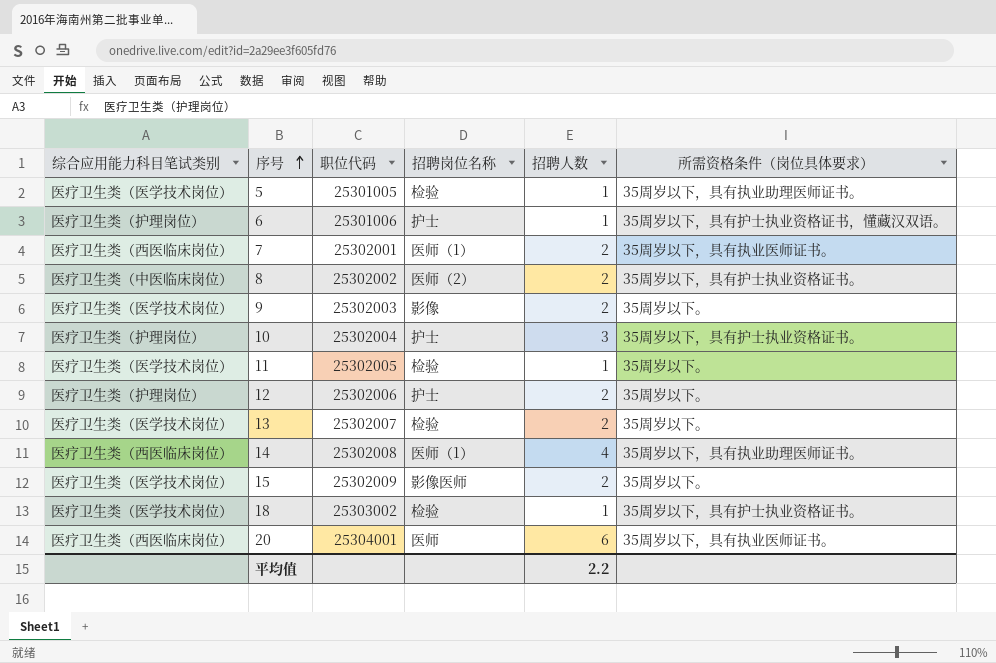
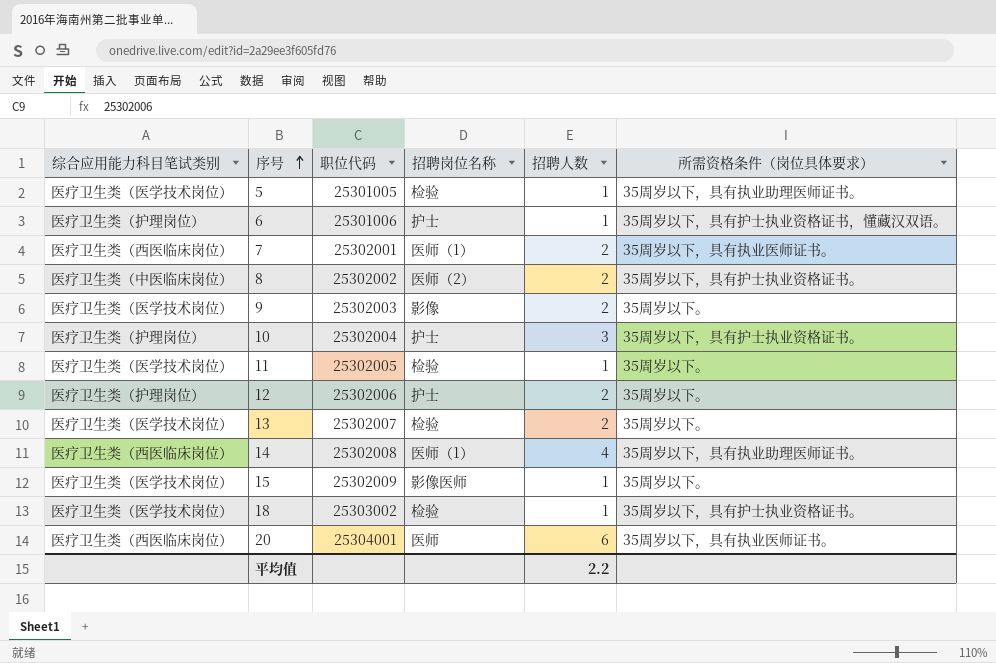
15 | 招聘人数: 2 -> 1

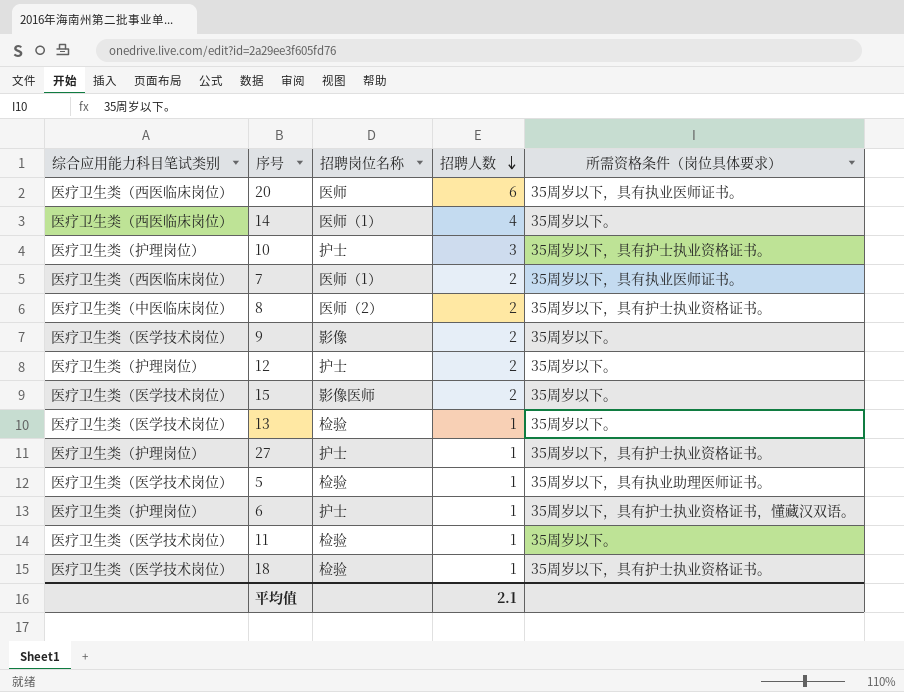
row order: 序号 ascending -> 招聘人数 descending
column 职位代码 | position: 3 -> none
14 | 所需资格条件（岗位具体要求）: 35周岁以下，具有执业助理医师证书。 -> 35周岁以下。
15 | 招聘人数: 1 -> 2
13 | 招聘人数: 2 -> 1
row 27: none -> 医疗卫生类（护理岗位） | 护士 | 1 | 35周岁以下，具有护士执业资格证书。
平均值 | 招聘人数: 2.2 -> 2.1

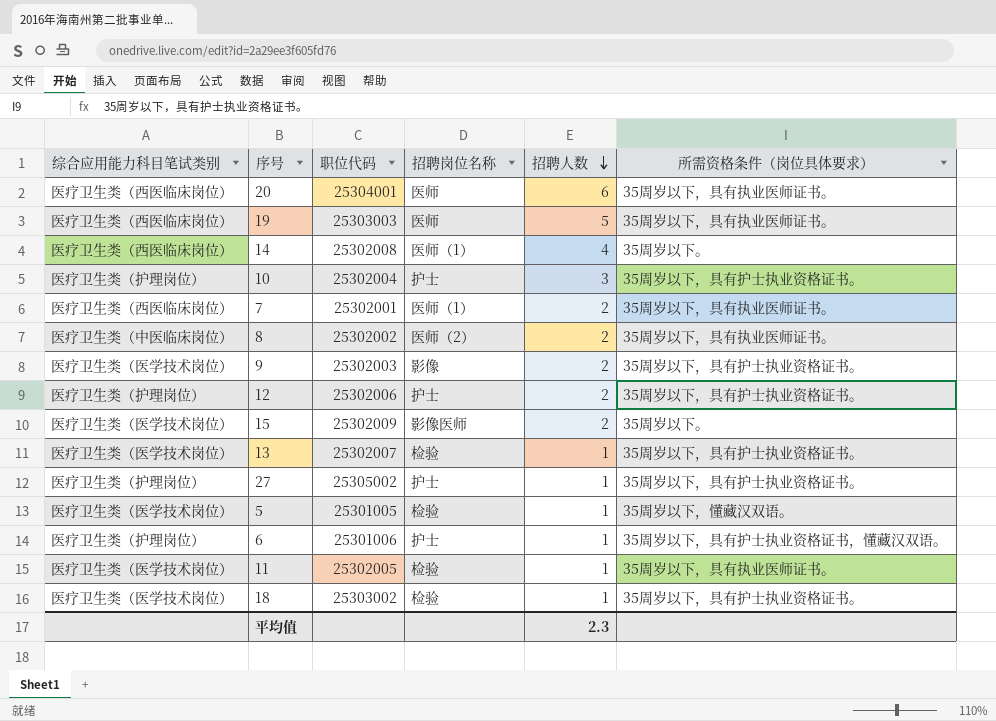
column 职位代码 | position: none -> 3
row 19: none -> 医疗卫生类（西医临床岗位） | 25303003 | 医师 | 5 | 35周岁以下，具有执业医师证书。
8 | 所需资格条件（岗位具体要求）: 35周岁以下，具有护士执业资格证书。 -> 35周岁以下，具有执业医师证书。
9 | 所需资格条件（岗位具体要求）: 35周岁以下。 -> 35周岁以下，具有护士执业资格证书。
12 | 所需资格条件（岗位具体要求）: 35周岁以下。 -> 35周岁以下，具有护士执业资格证书。
13 | 所需资格条件（岗位具体要求）: 35周岁以下。 -> 35周岁以下，具有护士执业资格证书。
5 | 所需资格条件（岗位具体要求）: 35周岁以下，具有执业助理医师证书。 -> 35周岁以下，懂藏汉双语。
11 | 所需资格条件（岗位具体要求）: 35周岁以下。 -> 35周岁以下，具有执业医师证书。
平均值 | 招聘人数: 2.1 -> 2.3

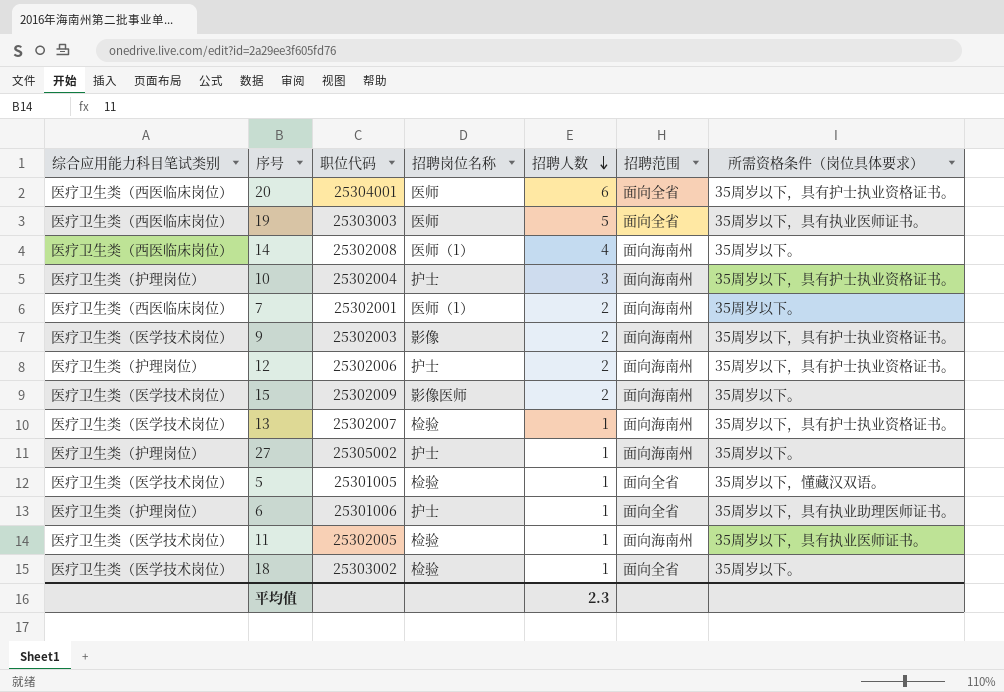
column 招聘范围 | position: none -> 6
row 8: 医疗卫生类（中医临床岗位） | 25302002 | 医师（2） | 2 | 35周岁以下，具有执业医师证书。 -> none
20 | 所需资格条件（岗位具体要求）: 35周岁以下，具有执业医师证书。 -> 35周岁以下，具有护士执业资格证书。
7 | 所需资格条件（岗位具体要求）: 35周岁以下，具有执业医师证书。 -> 35周岁以下。
27 | 所需资格条件（岗位具体要求）: 35周岁以下，具有护士执业资格证书。 -> 35周岁以下。
6 | 所需资格条件（岗位具体要求）: 35周岁以下，具有护士执业资格证书，懂藏汉双语。 -> 35周岁以下，具有执业助理医师证书。
18 | 所需资格条件（岗位具体要求）: 35周岁以下，具有护士执业资格证书。 -> 35周岁以下。

